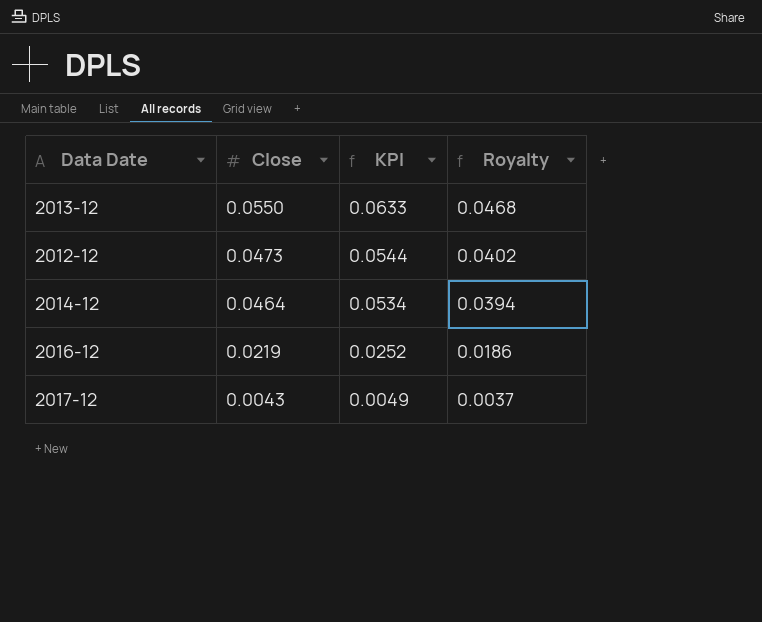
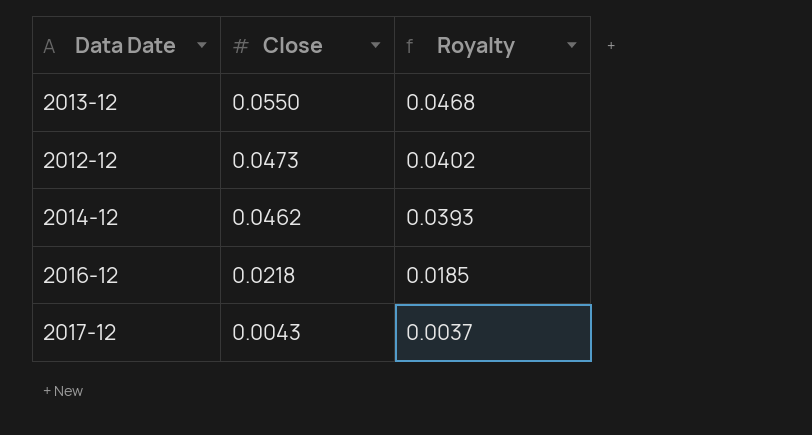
column KPI | formula: [Close] * 1.15 -> none
2014-12 | Close: 0.0464 -> 0.0462
2014-12 | Royalty: 0.0394 -> 0.0393
2016-12 | Close: 0.0219 -> 0.0218
2016-12 | Royalty: 0.0186 -> 0.0185

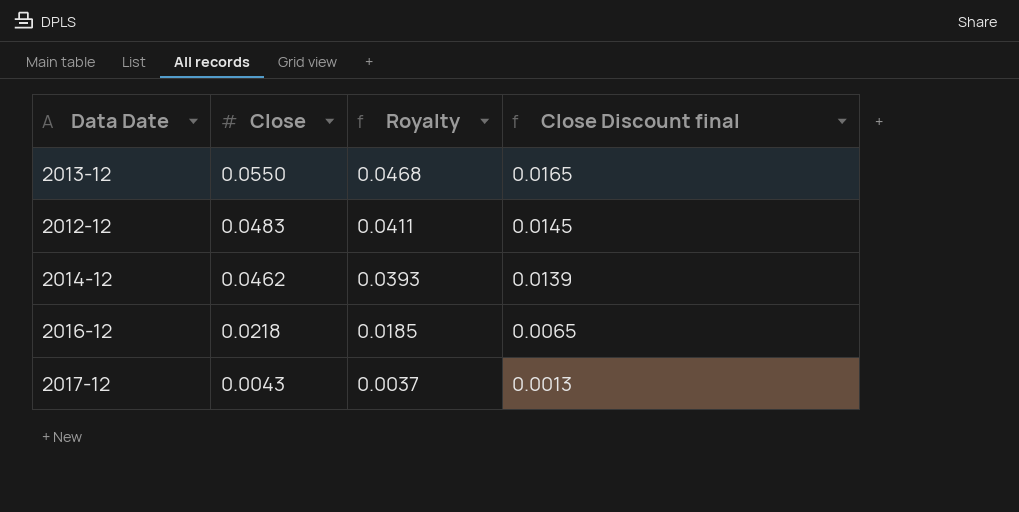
column Close Discount final | formula: none -> [Close] * 0.3
2012-12 | Close: 0.0473 -> 0.0483
2012-12 | Royalty: 0.0402 -> 0.0411

